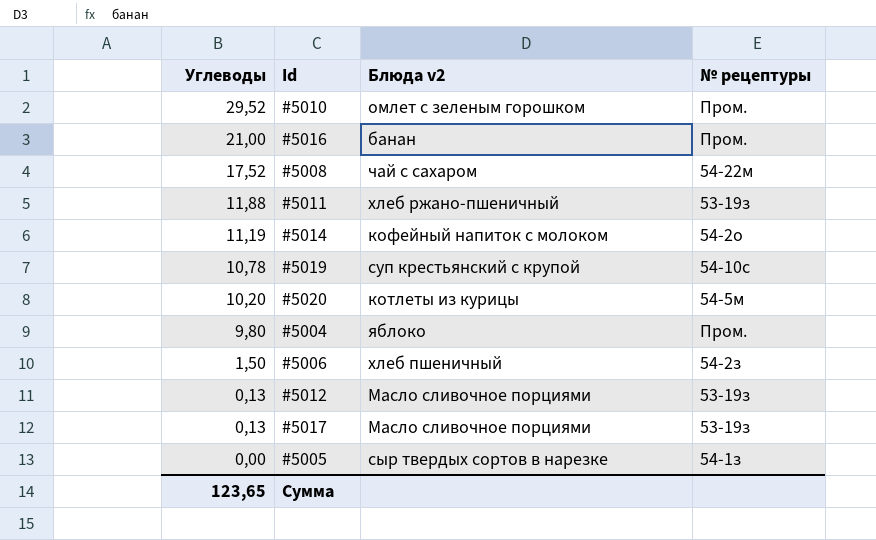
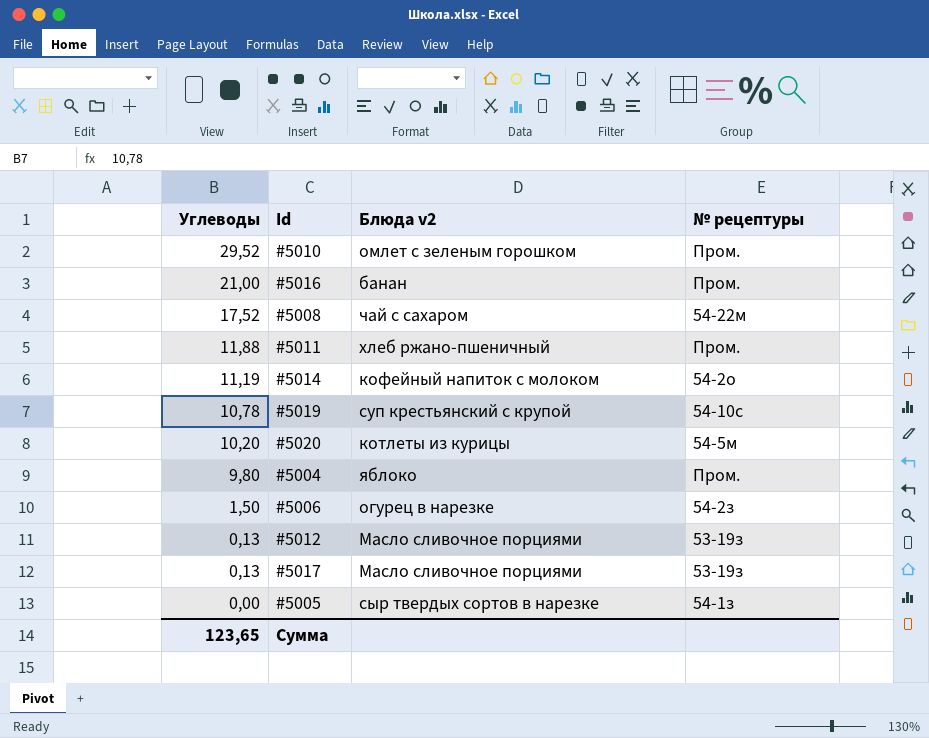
#5011 | № рецептуры: 53-19з -> Пром.
#5006 | Блюда v2: хлеб пшеничный -> огурец в нарезке

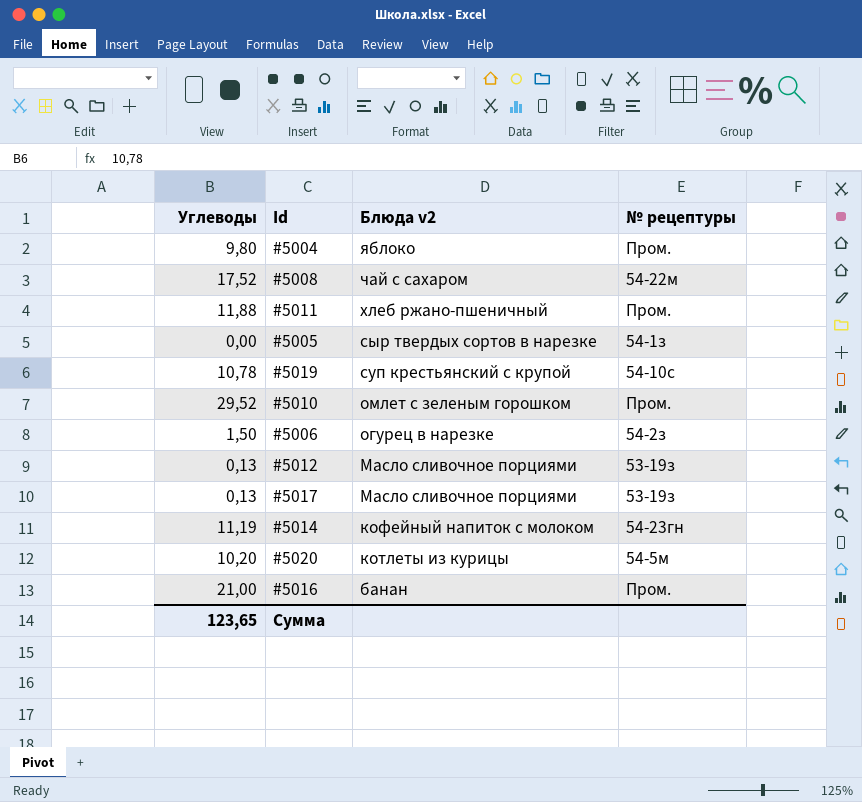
row order: Углеводы descending -> Блюда v2 descending
#5014 | № рецептуры: 54-2о -> 54-23гн

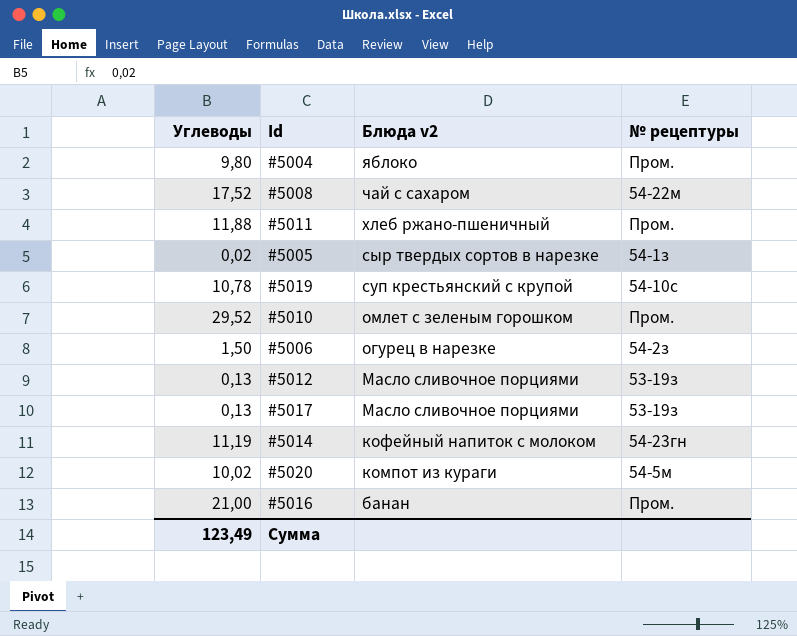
#5005 | Углеводы: 0,00 -> 0,02
#5020 | Углеводы: 10,20 -> 10,02
#5020 | Блюда v2: котлеты из курицы -> компот из кураги
Сумма | Углеводы: 123,65 -> 123,49

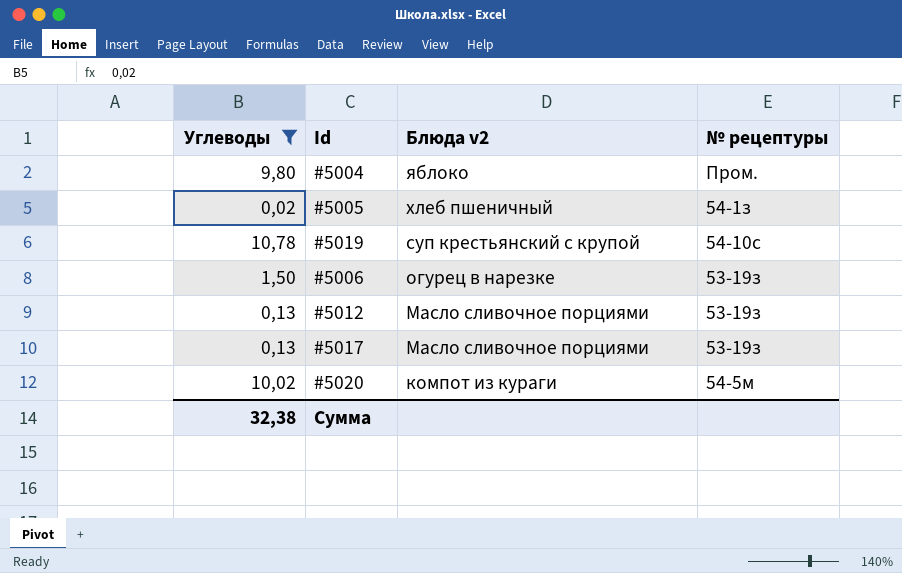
filter: none -> Углеводы <= 10,78
#5005 | Блюда v2: сыр твердых сортов в нарезке -> хлеб пшеничный
#5006 | № рецептуры: 54-2з -> 53-19з
Сумма | Углеводы: 123,49 -> 32,38

